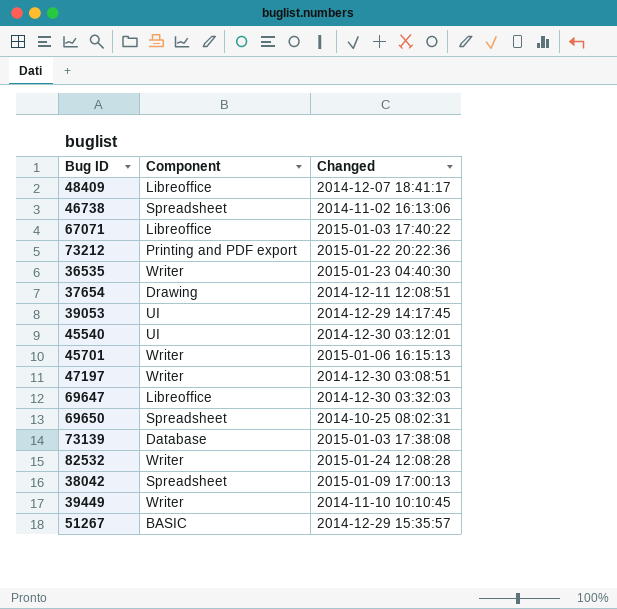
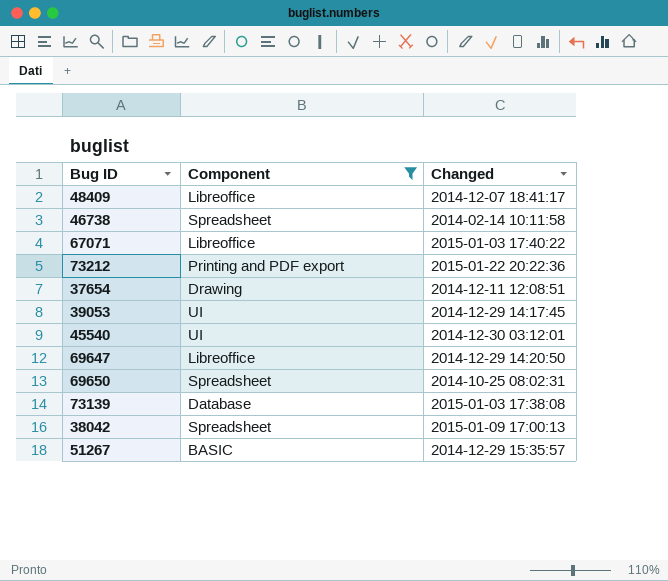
filter: none -> Component != Writer
46738 | Changed: 2014-11-02 16:13:06 -> 2014-02-14 10:11:58
69647 | Changed: 2014-12-30 03:32:03 -> 2014-12-29 14:20:50

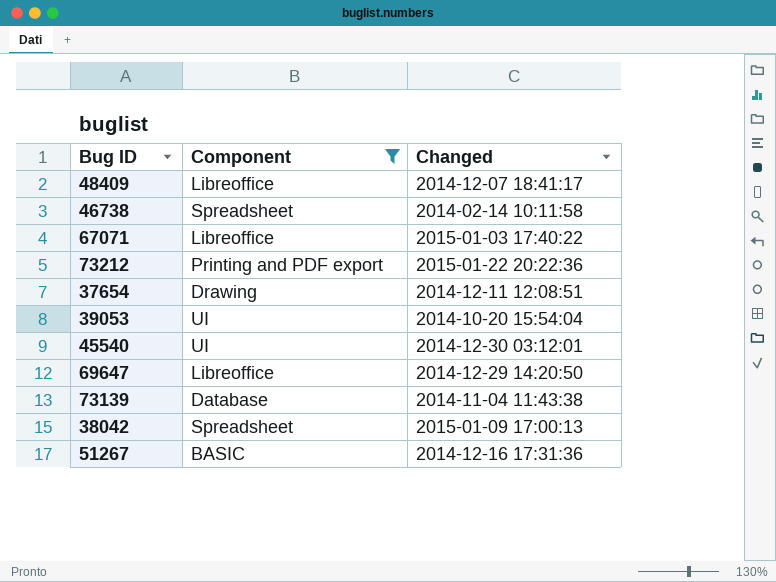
row 69650: Spreadsheet | 2014-10-25 08:02:31 -> none
39053 | Changed: 2014-12-29 14:17:45 -> 2014-10-20 15:54:04
73139 | Changed: 2015-01-03 17:38:08 -> 2014-11-04 11:43:38
51267 | Changed: 2014-12-29 15:35:57 -> 2014-12-16 17:31:36

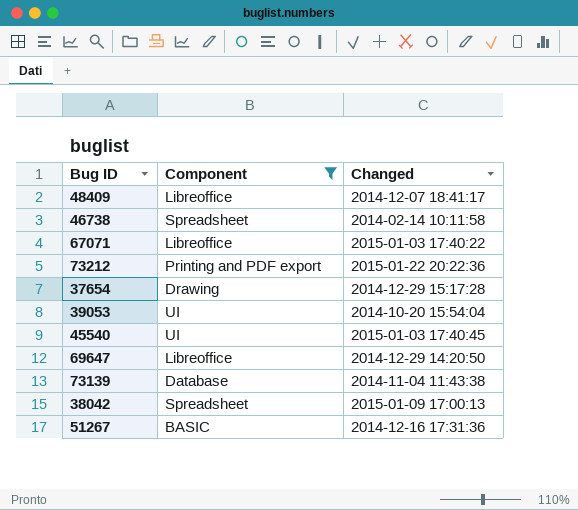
37654 | Changed: 2014-12-11 12:08:51 -> 2014-12-29 15:17:28
45540 | Changed: 2014-12-30 03:12:01 -> 2015-01-03 17:40:45

